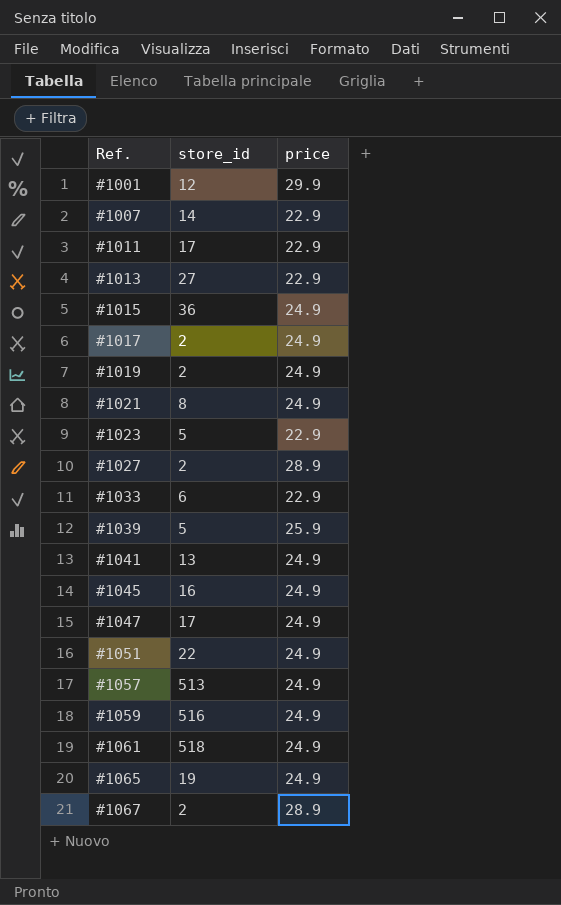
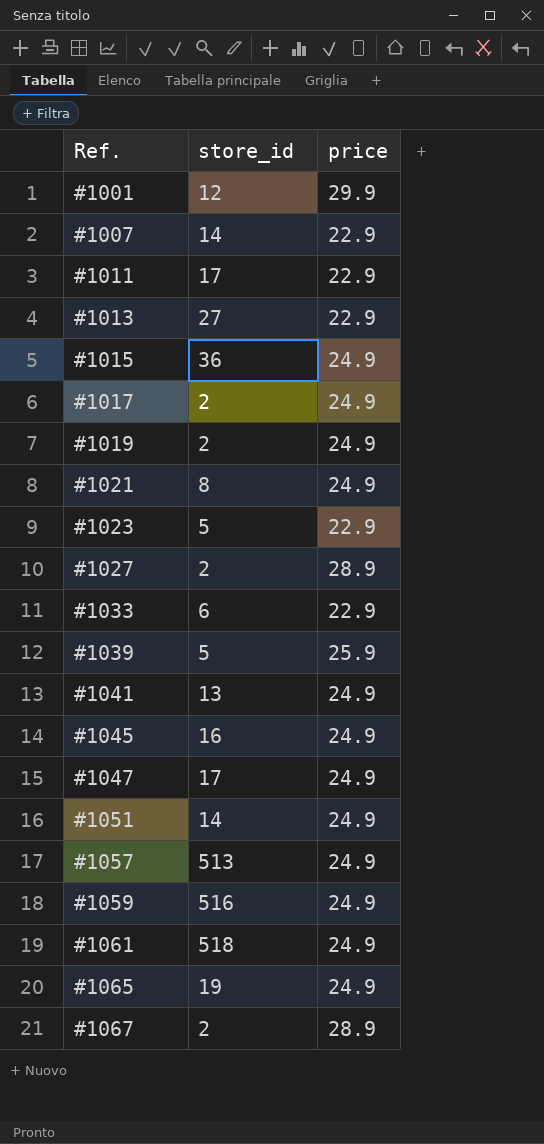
#1051 | store_id: 22 -> 14

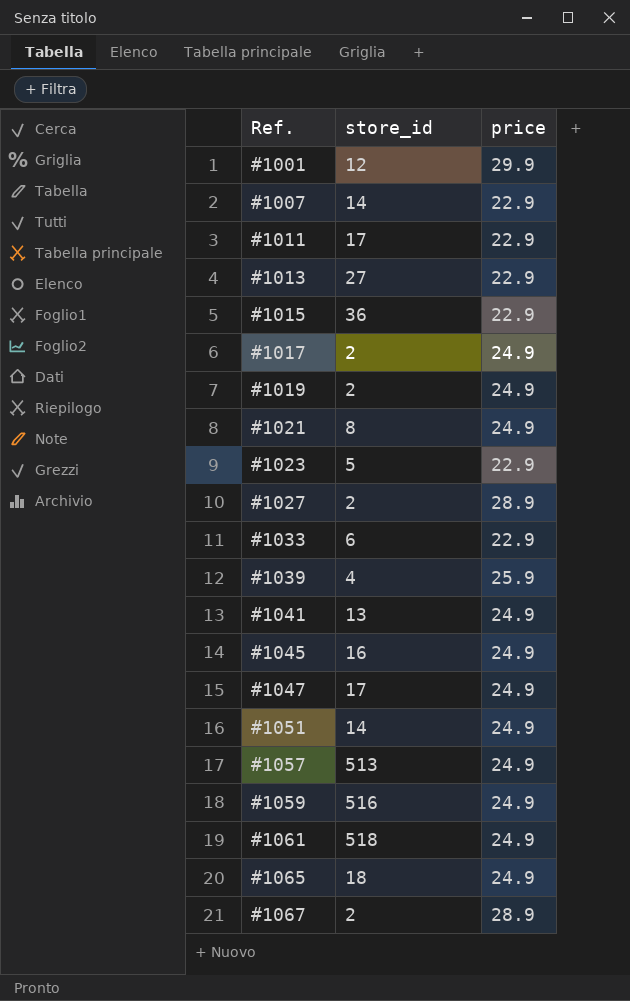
#1015 | price: 24.9 -> 22.9
#1039 | store_id: 5 -> 4
#1065 | store_id: 19 -> 18

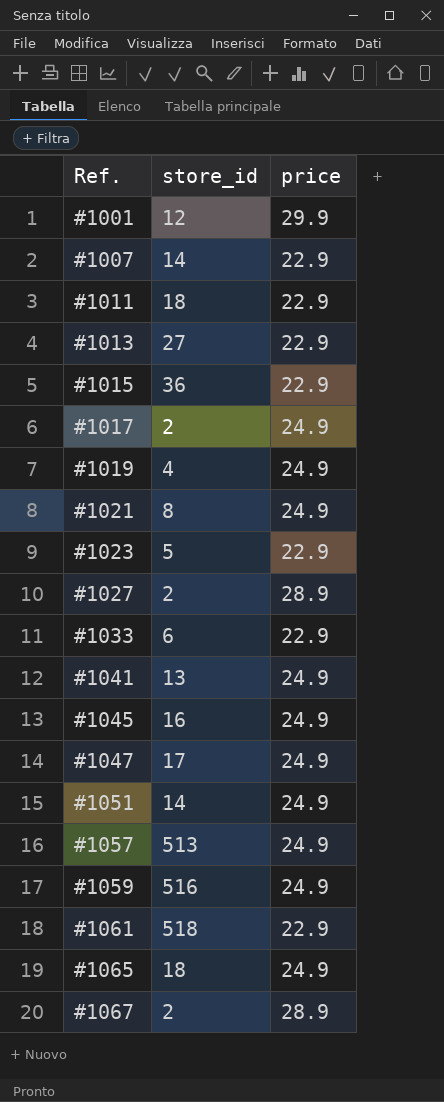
row #1039: 4 | 25.9 -> none
#1011 | store_id: 17 -> 18
#1019 | store_id: 2 -> 4
#1061 | price: 24.9 -> 22.9

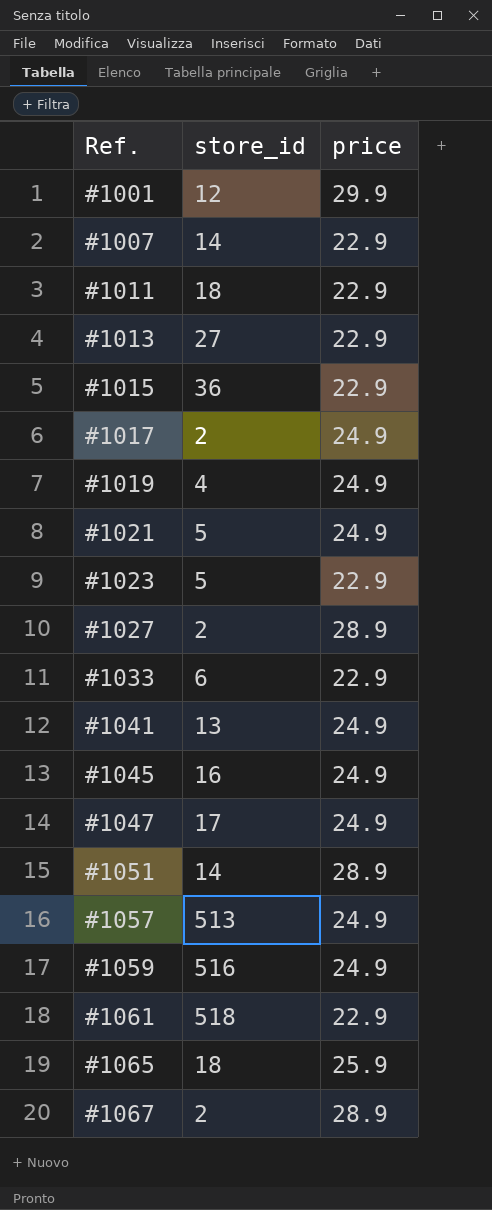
#1021 | store_id: 8 -> 5
#1051 | price: 24.9 -> 28.9
#1065 | price: 24.9 -> 25.9

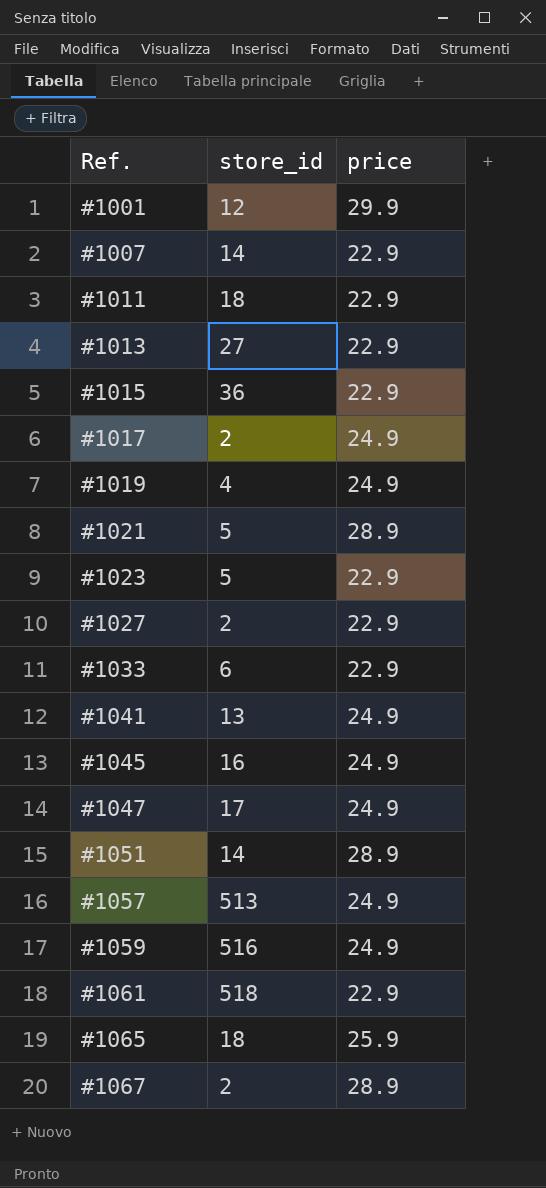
#1021 | price: 24.9 -> 28.9
#1027 | price: 28.9 -> 22.9

